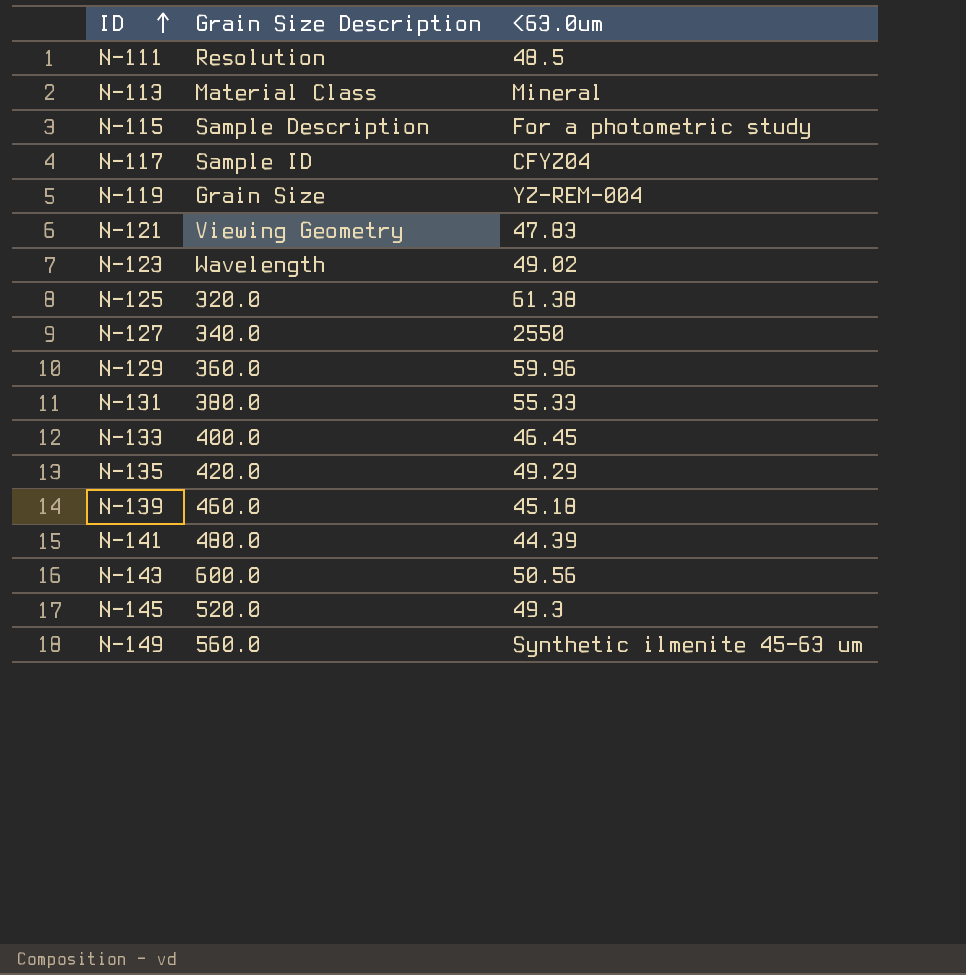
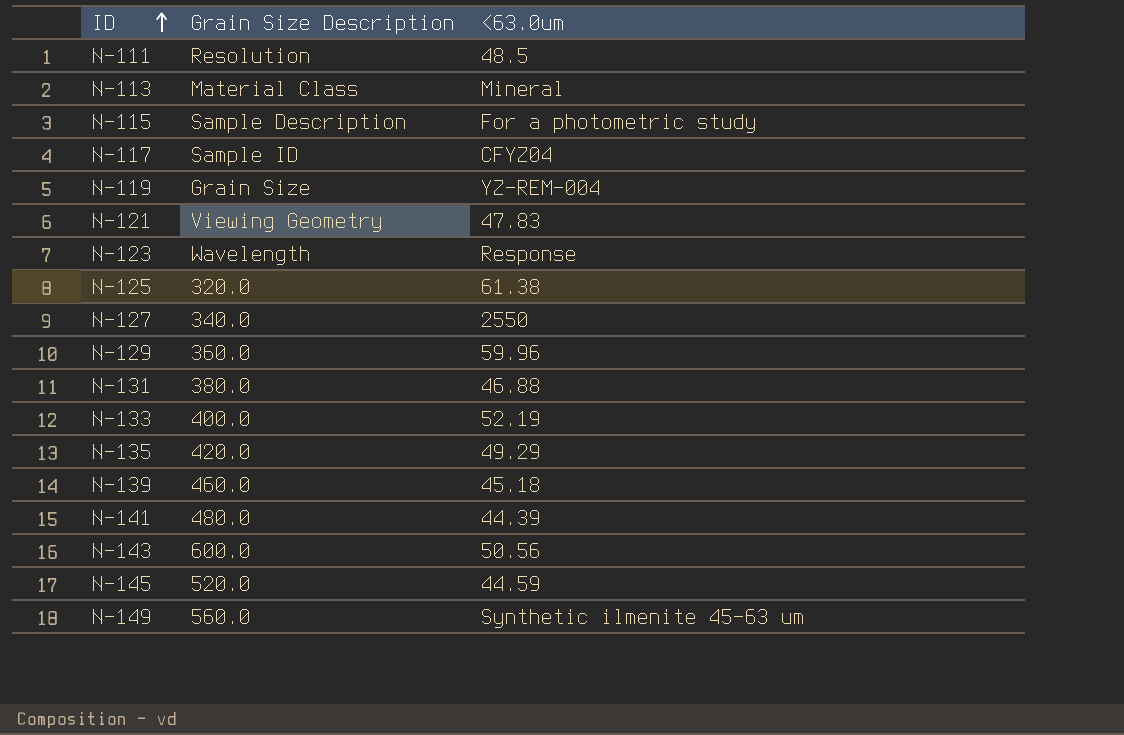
N-123 | <63.0um: 49.02 -> Response
N-131 | <63.0um: 55.33 -> 46.88
N-133 | <63.0um: 46.45 -> 52.19
N-145 | <63.0um: 49.3 -> 44.59

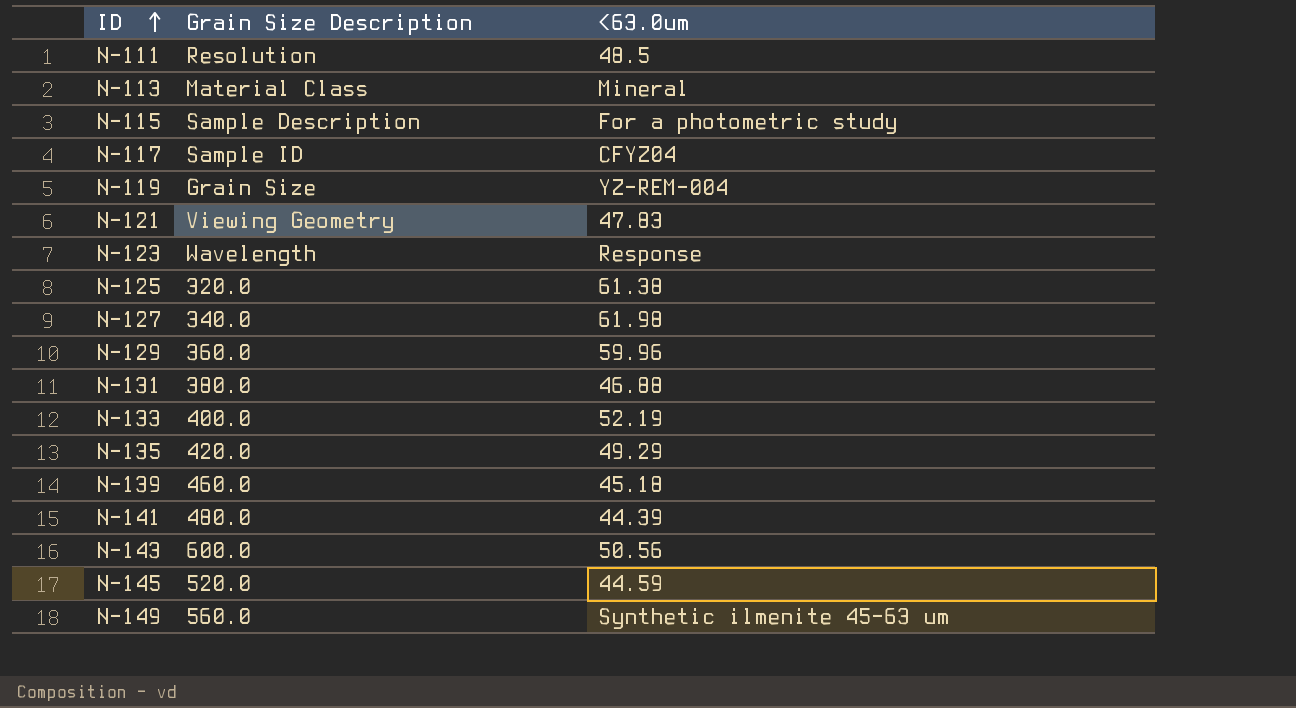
N-127 | <63.0um: 2550 -> 61.98

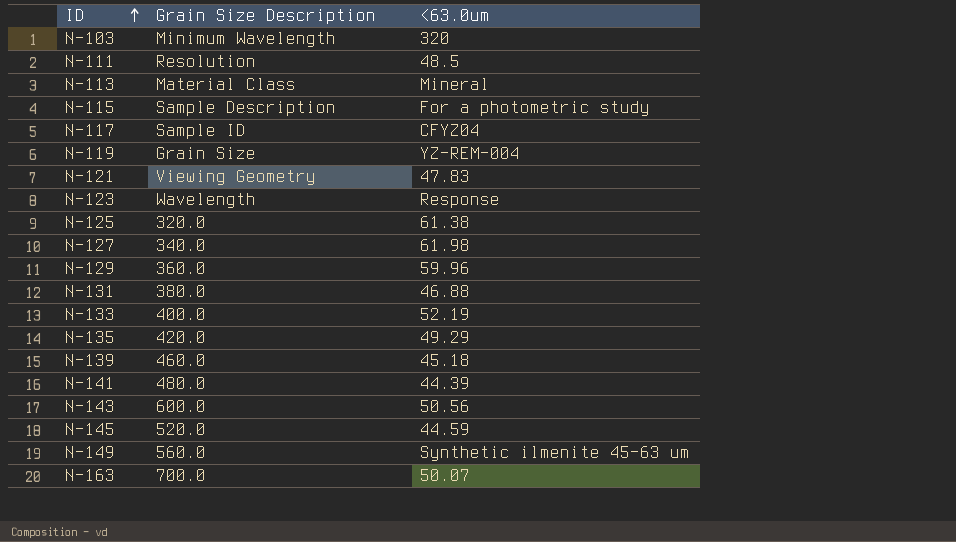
row N-103: none -> Minimum Wavelength | 320
row N-163: none -> 700.0 | 50.07

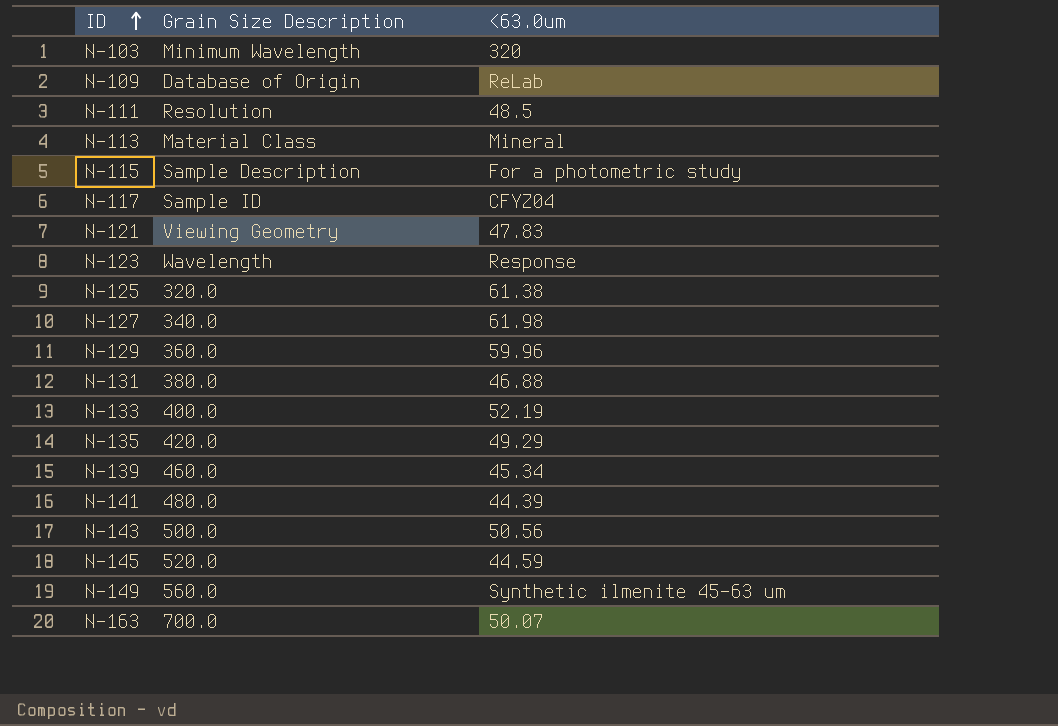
row N-119: Grain Size | YZ-REM-004 -> none
row N-109: none -> Database of Origin | ReLab
N-139 | <63.0um: 45.18 -> 45.34
N-143 | Grain Size Description: 600.0 -> 500.0

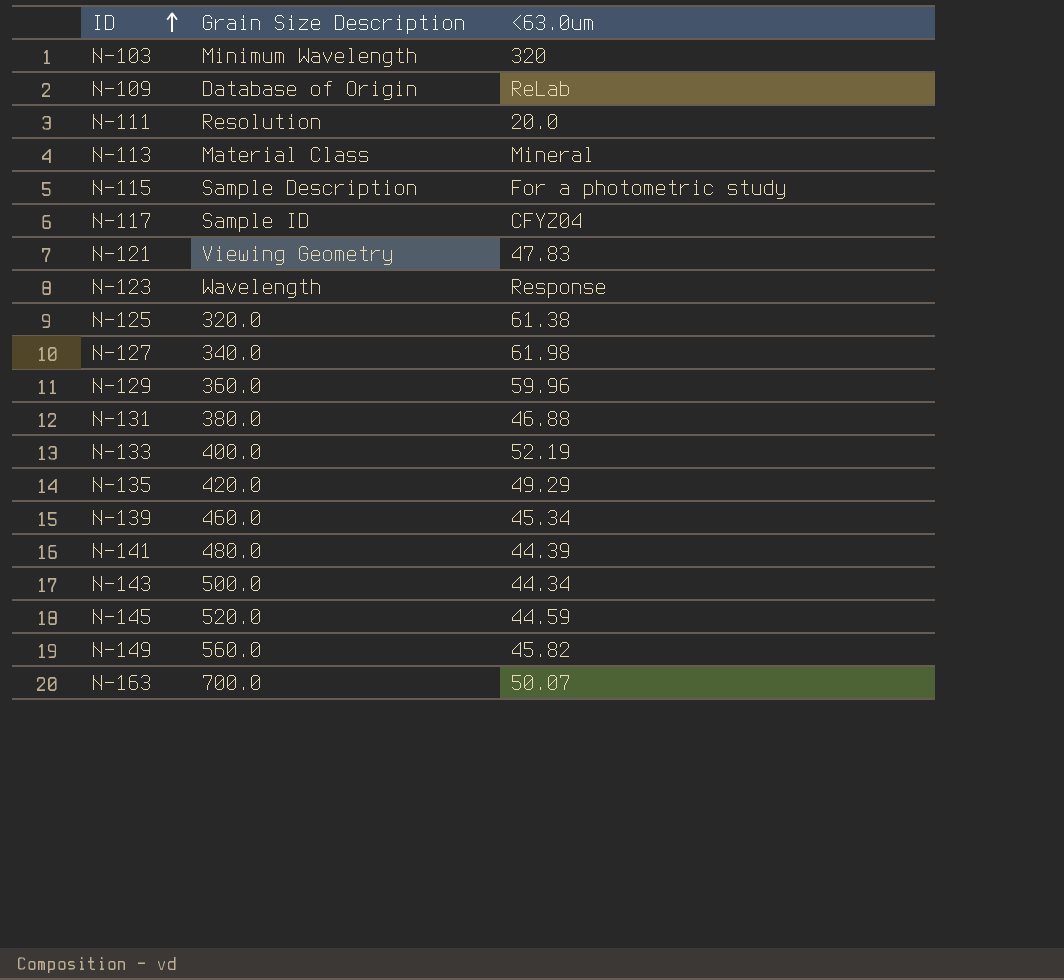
N-111 | <63.0um: 48.5 -> 20.0
N-143 | <63.0um: 50.56 -> 44.34
N-149 | <63.0um: Synthetic ilmenite 45-63 um -> 45.82

